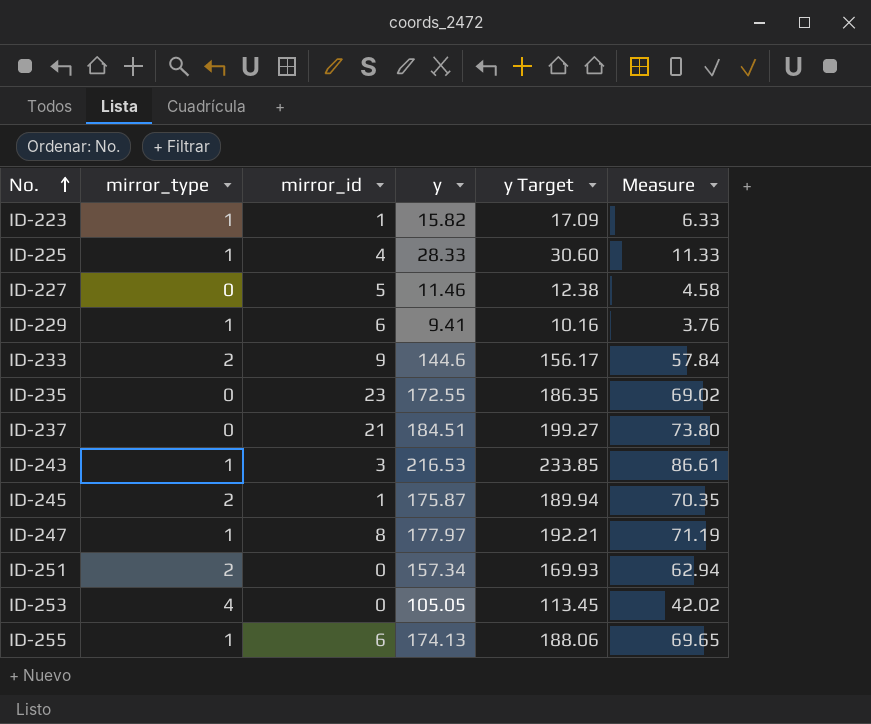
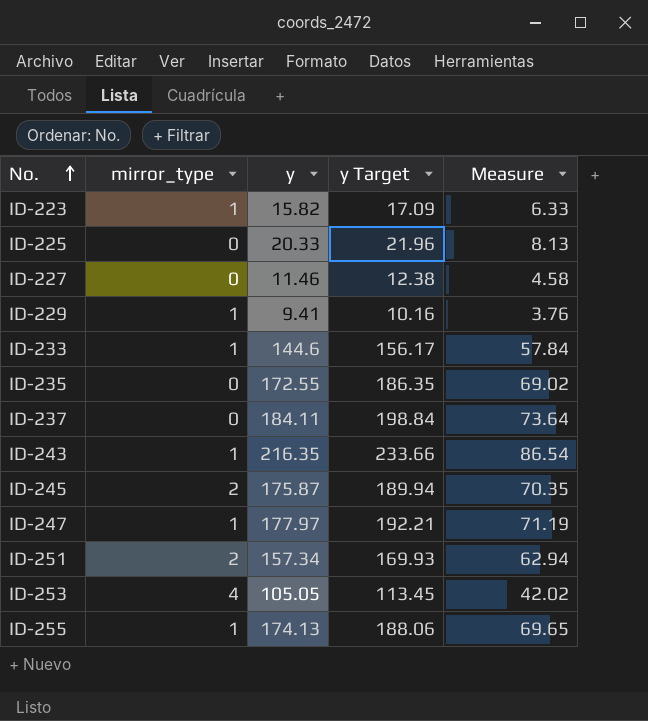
column mirror_id | position: 3 -> none
ID-225 | mirror_type: 1 -> 0
ID-225 | y: 28.33 -> 20.33
ID-225 | y Target: 30.60 -> 21.96
ID-225 | Measure: 11.33 -> 8.13
ID-233 | mirror_type: 2 -> 1
ID-237 | y: 184.51 -> 184.11
ID-237 | y Target: 199.27 -> 198.84
ID-237 | Measure: 73.80 -> 73.64
ID-243 | y: 216.53 -> 216.35
ID-243 | y Target: 233.85 -> 233.66
ID-243 | Measure: 86.61 -> 86.54

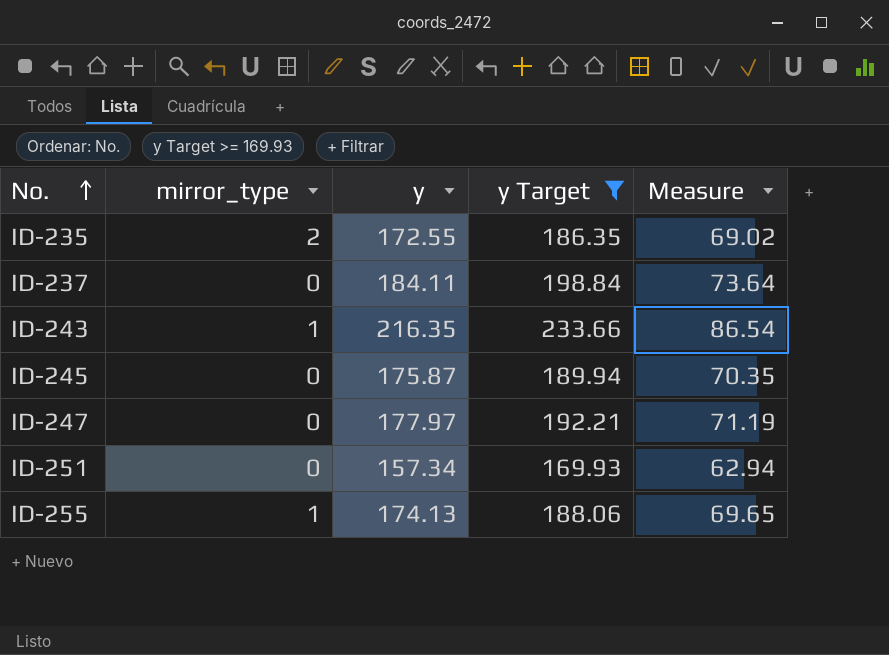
filter: none -> y Target >= 169.93
ID-235 | mirror_type: 0 -> 2
ID-245 | mirror_type: 2 -> 0
ID-247 | mirror_type: 1 -> 0
ID-251 | mirror_type: 2 -> 0

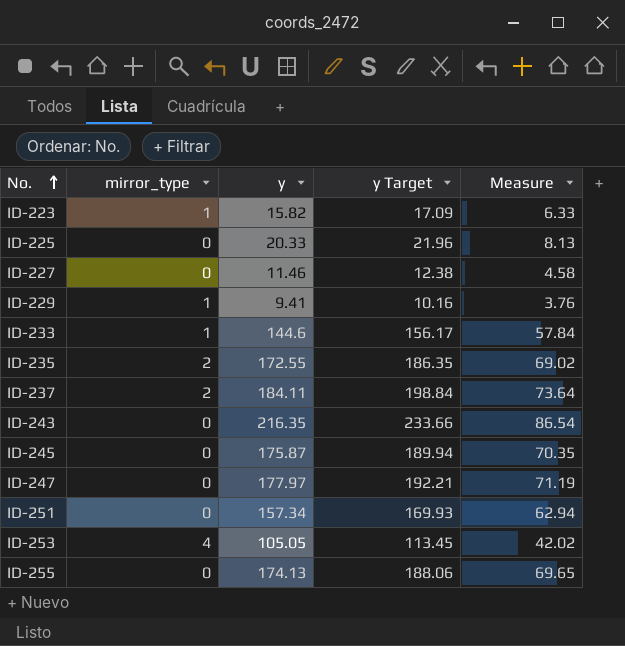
filter: y Target >= 169.93 -> none
ID-237 | mirror_type: 0 -> 2
ID-243 | mirror_type: 1 -> 0
ID-255 | mirror_type: 1 -> 0

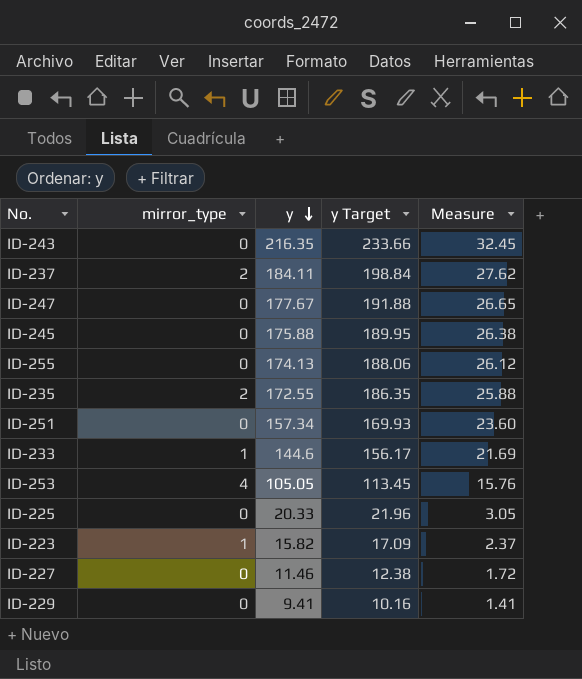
row order: No. ascending -> y descending
column Measure | formula: [y] * 0.4 -> [y] * 0.15
ID-247 | y: 177.97 -> 177.67
ID-247 | y Target: 192.21 -> 191.88
ID-245 | y: 175.87 -> 175.88
ID-245 | y Target: 189.94 -> 189.95
ID-229 | mirror_type: 1 -> 0

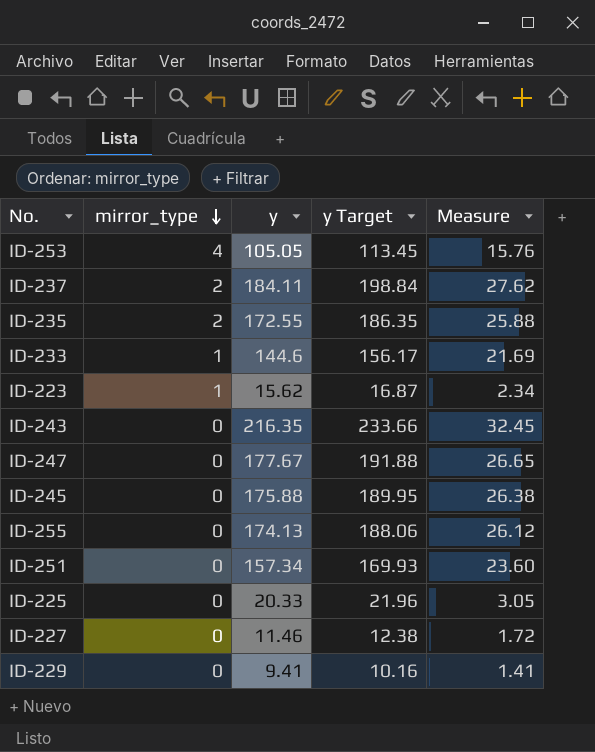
row order: y descending -> mirror_type descending
ID-223 | y: 15.82 -> 15.62
ID-223 | y Target: 17.09 -> 16.87
ID-223 | Measure: 2.37 -> 2.34

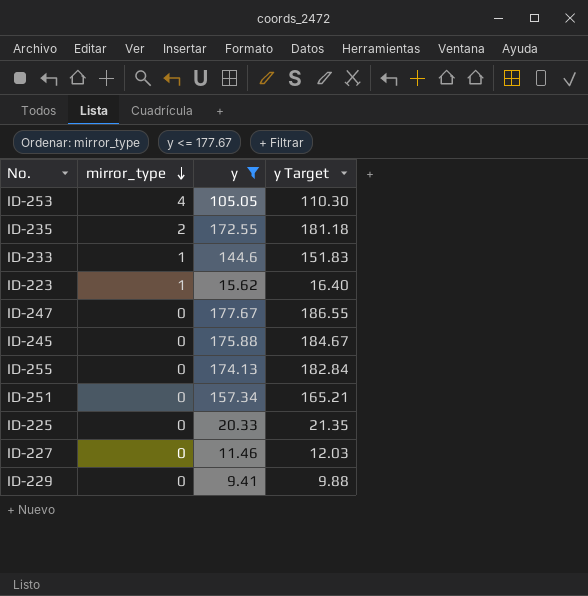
filter: none -> y <= 177.67
column Measure | formula: [y] * 0.15 -> none
column y Target | formula: [y] * 1.08 -> [y] * 1.05

